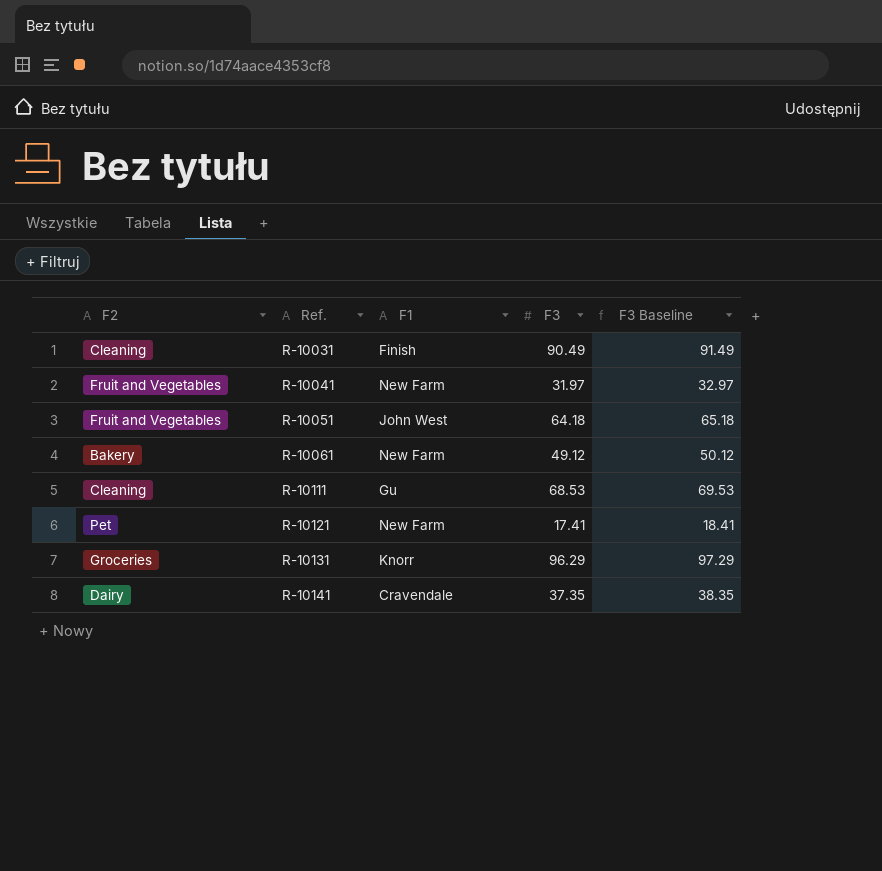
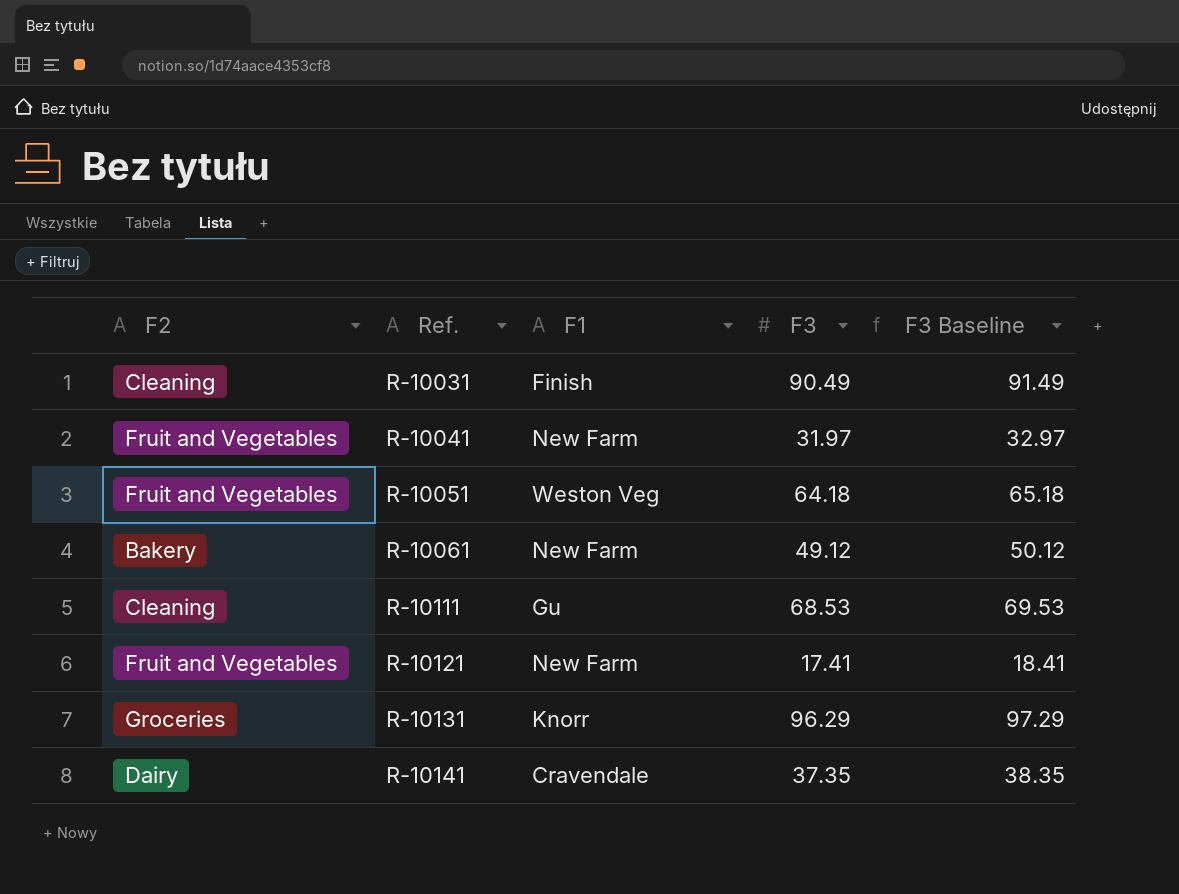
R-10051 | F1: John West -> Weston Veg
R-10121 | F2: Pet -> Fruit and Vegetables

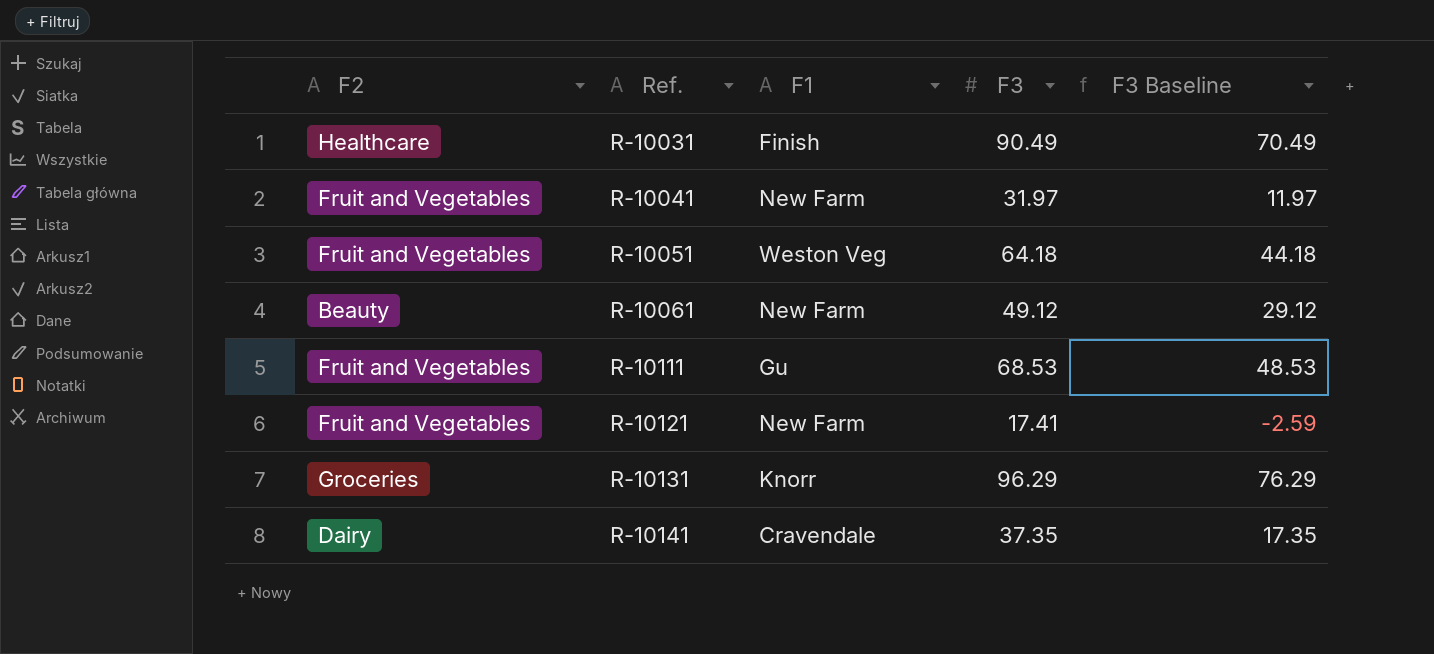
column F3 Baseline | formula: [F3] + 1 -> [F3] - 20
R-10031 | F2: Cleaning -> Healthcare
R-10061 | F2: Bakery -> Beauty
R-10111 | F2: Cleaning -> Fruit and Vegetables

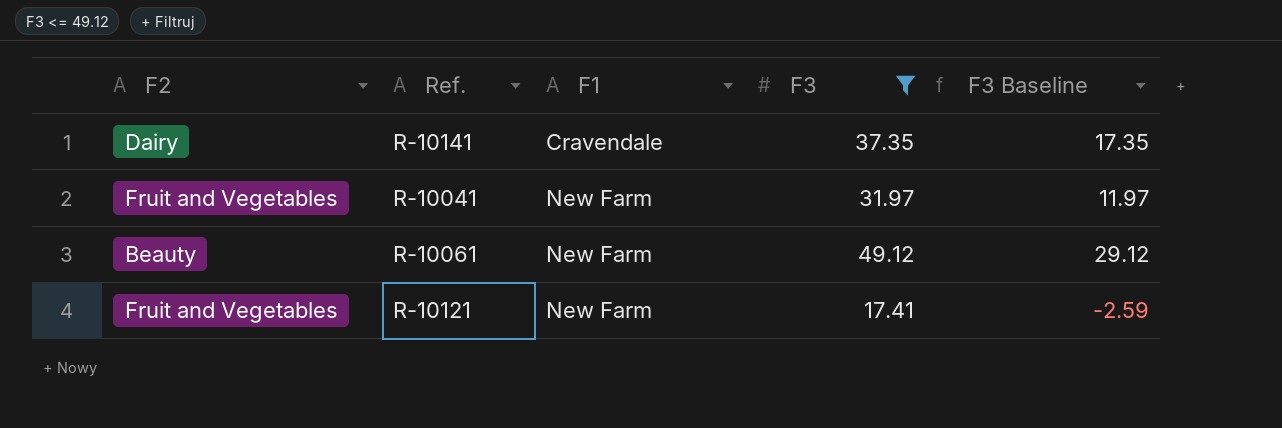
filter: none -> F3 <= 49.12
row order: Ref. ascending -> F1 ascending

